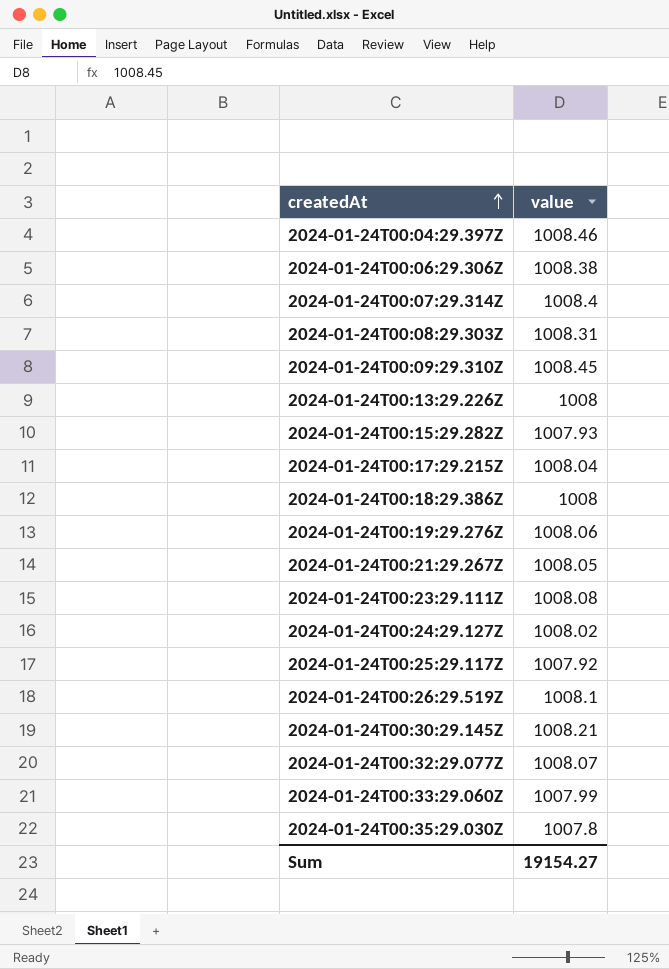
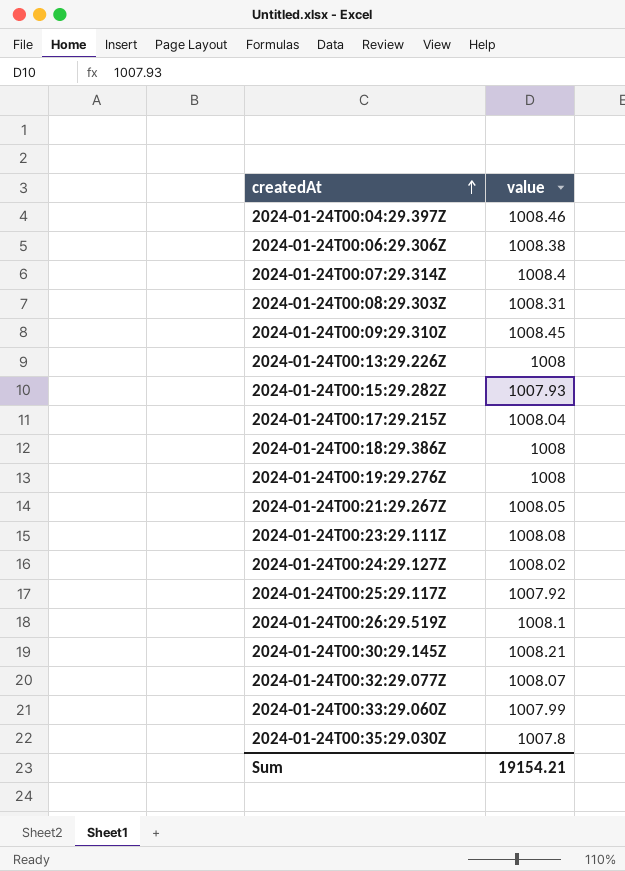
2024-01-24T00:19:29.276Z | value: 1008.06 -> 1008
Sum | value: 19154.27 -> 19154.21

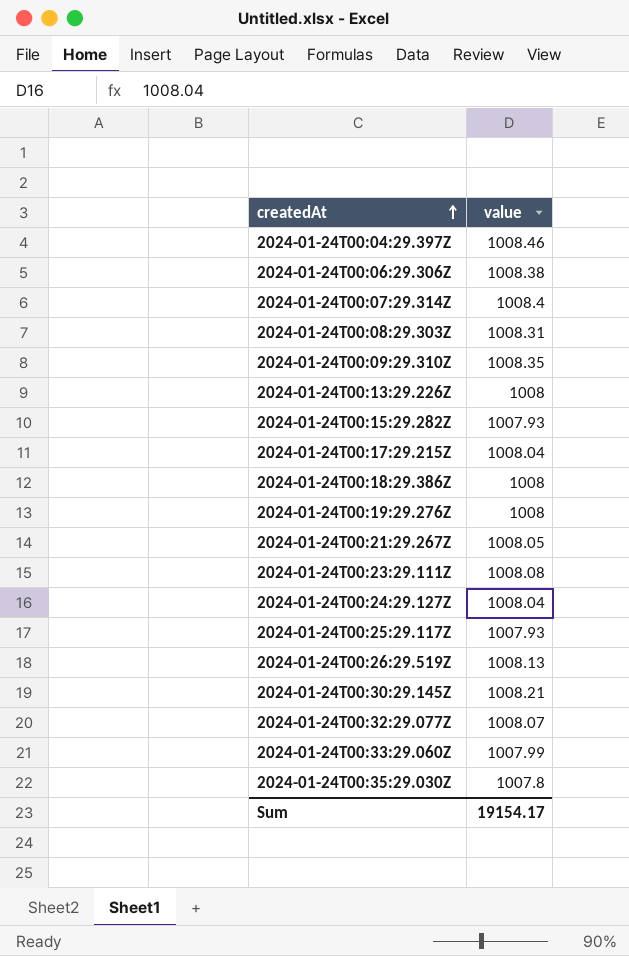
2024-01-24T00:09:29.310Z | value: 1008.45 -> 1008.35
2024-01-24T00:24:29.127Z | value: 1008.02 -> 1008.04
2024-01-24T00:25:29.117Z | value: 1007.92 -> 1007.93
2024-01-24T00:26:29.519Z | value: 1008.1 -> 1008.13
Sum | value: 19154.21 -> 19154.17

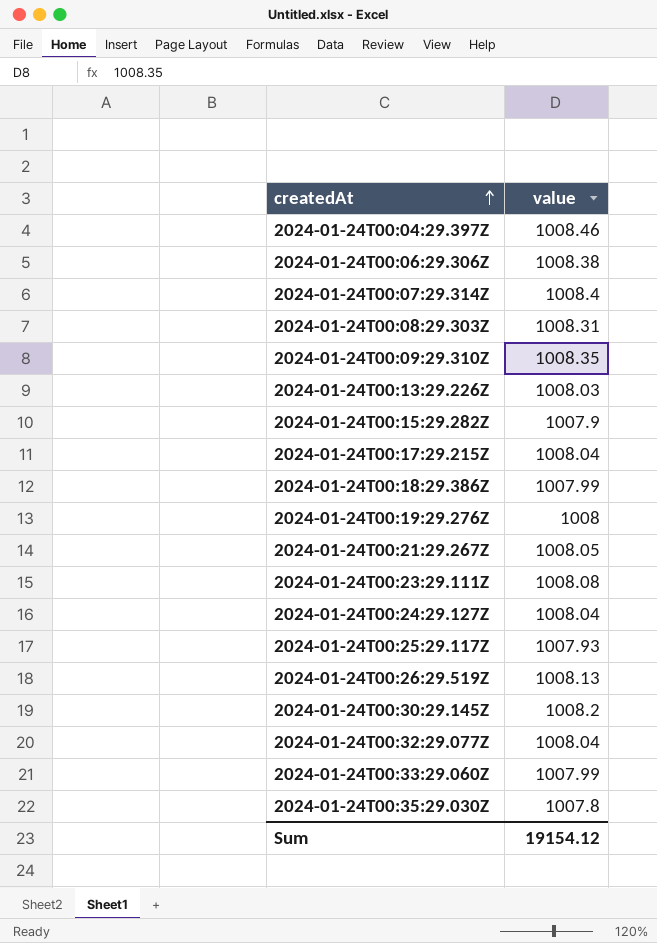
2024-01-24T00:13:29.226Z | value: 1008 -> 1008.03
2024-01-24T00:15:29.282Z | value: 1007.93 -> 1007.9
2024-01-24T00:18:29.386Z | value: 1008 -> 1007.99
2024-01-24T00:30:29.145Z | value: 1008.21 -> 1008.2
2024-01-24T00:32:29.077Z | value: 1008.07 -> 1008.04
Sum | value: 19154.17 -> 19154.12

